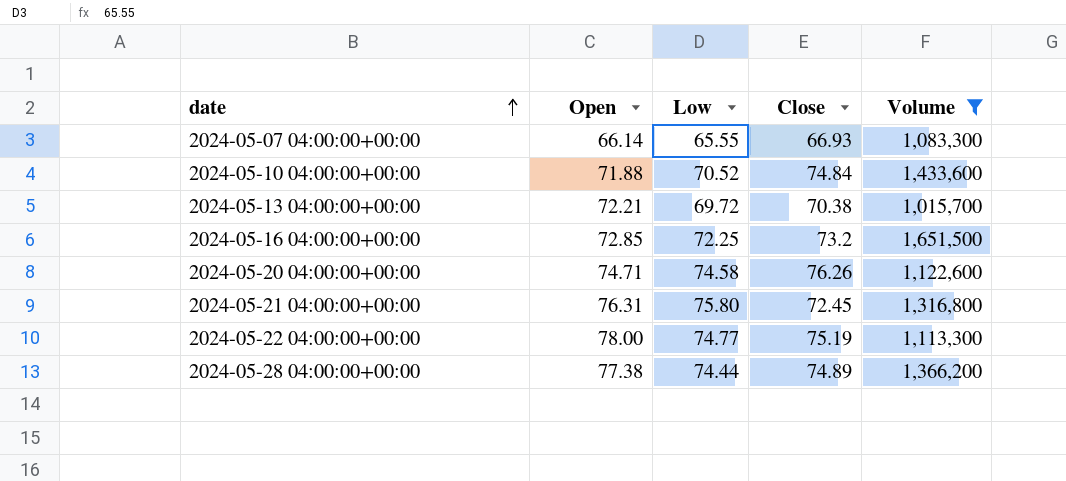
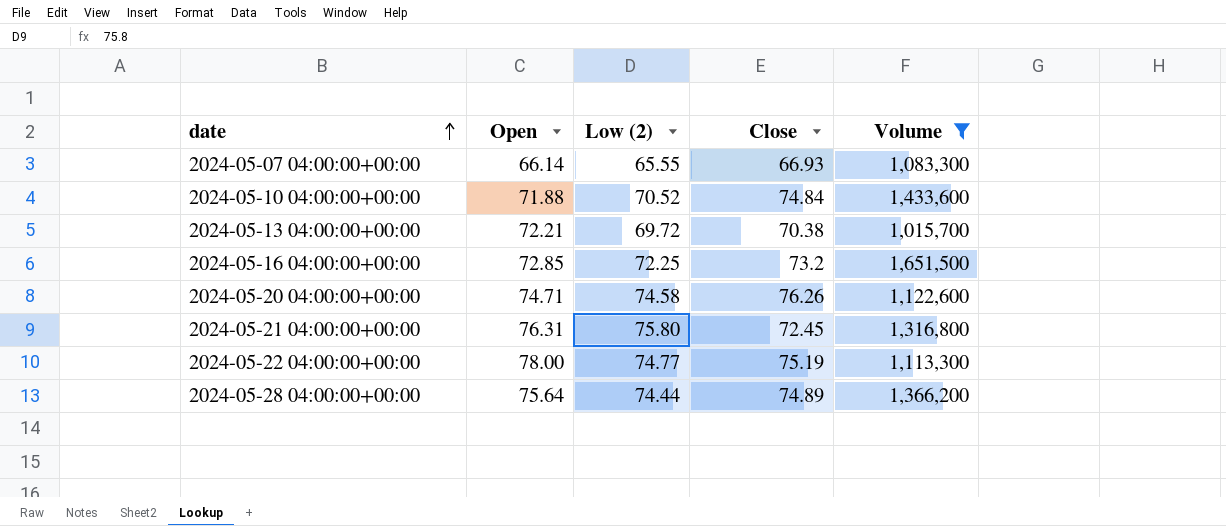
column name: Low -> Low (2)
2024-05-28 04:00:00+00:00 | Open: 77.38 -> 75.64

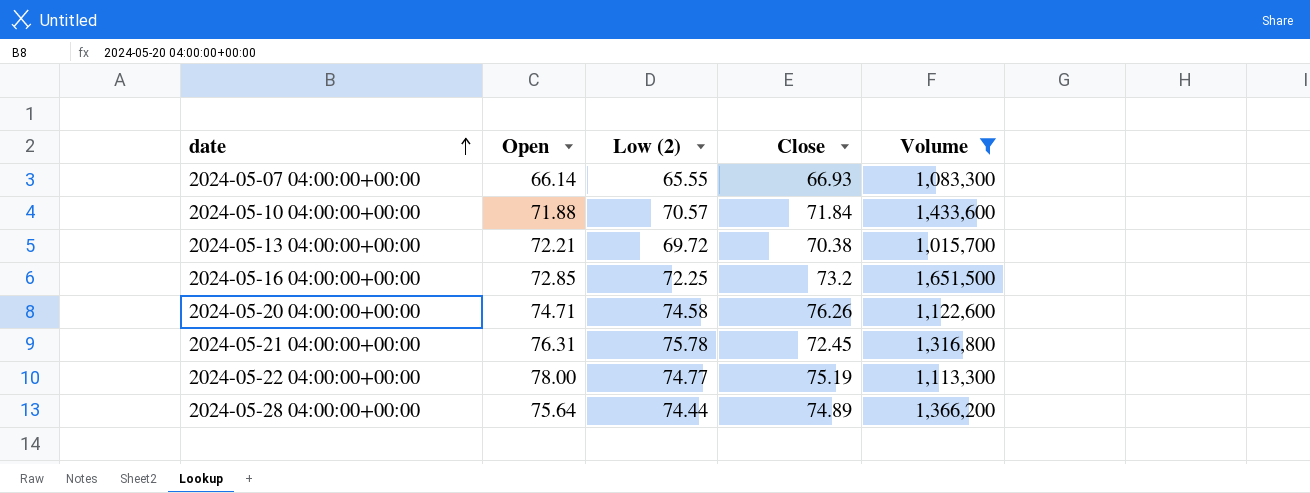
2024-05-10 04:00:00+00:00 | Low (2): 70.52 -> 70.57
2024-05-10 04:00:00+00:00 | Close: 74.84 -> 71.84
2024-05-21 04:00:00+00:00 | Low (2): 75.80 -> 75.78

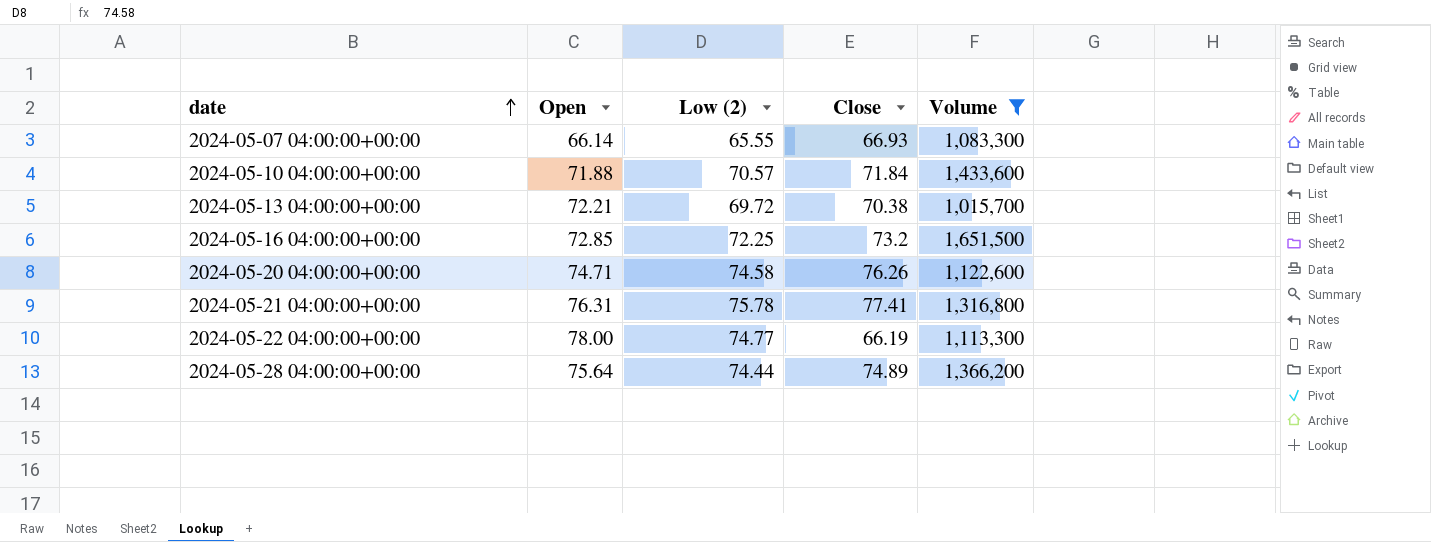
2024-05-21 04:00:00+00:00 | Close: 72.45 -> 77.41
2024-05-22 04:00:00+00:00 | Close: 75.19 -> 66.19

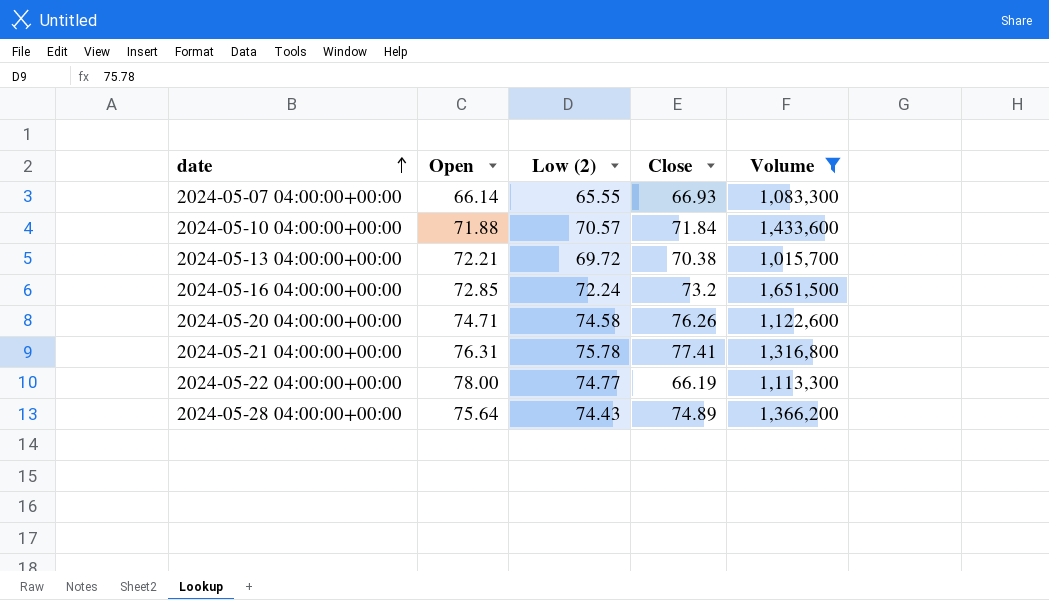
2024-05-16 04:00:00+00:00 | Low (2): 72.25 -> 72.24
2024-05-28 04:00:00+00:00 | Low (2): 74.44 -> 74.43

